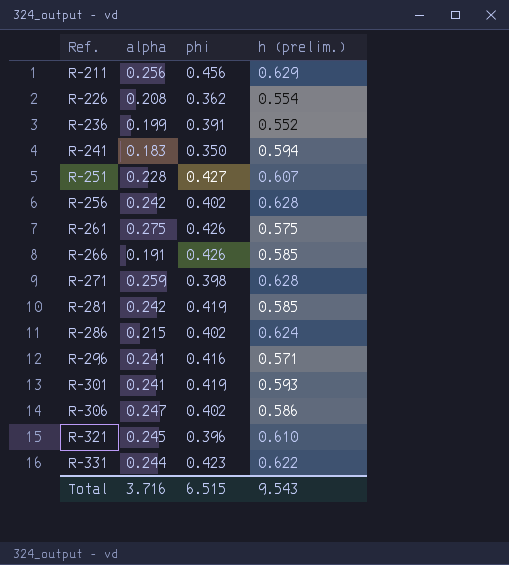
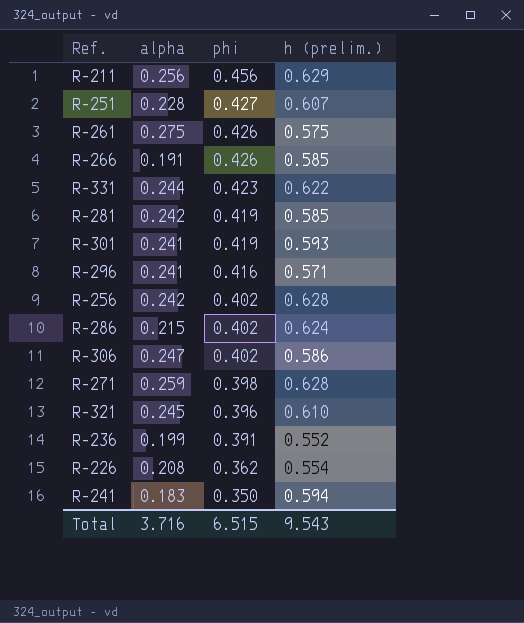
row order: Ref. ascending -> phi descending

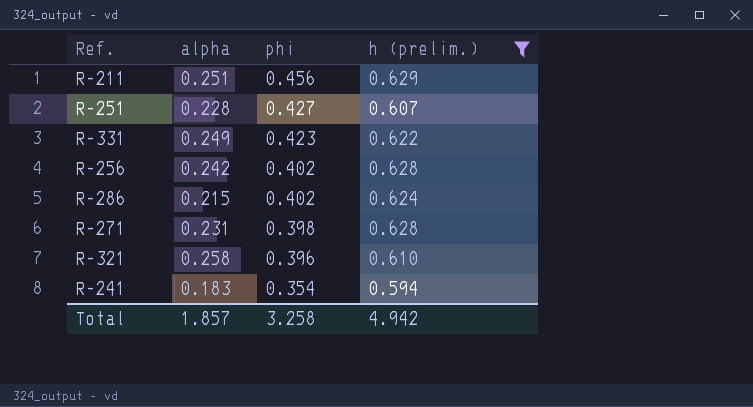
filter: none -> h (prelim.) >= 0.594
R-211 | alpha: 0.256 -> 0.251
R-331 | alpha: 0.244 -> 0.249
R-271 | alpha: 0.259 -> 0.231
R-321 | alpha: 0.245 -> 0.258
R-241 | phi: 0.350 -> 0.354
Total | alpha: 3.716 -> 1.857
Total | phi: 6.515 -> 3.258
Total | h (prelim.): 9.543 -> 4.942

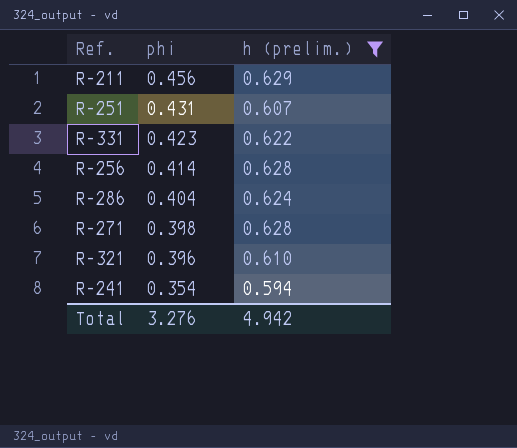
column alpha | position: 2 -> none
R-251 | phi: 0.427 -> 0.431
R-256 | phi: 0.402 -> 0.414
R-286 | phi: 0.402 -> 0.404
Total | phi: 3.258 -> 3.276

